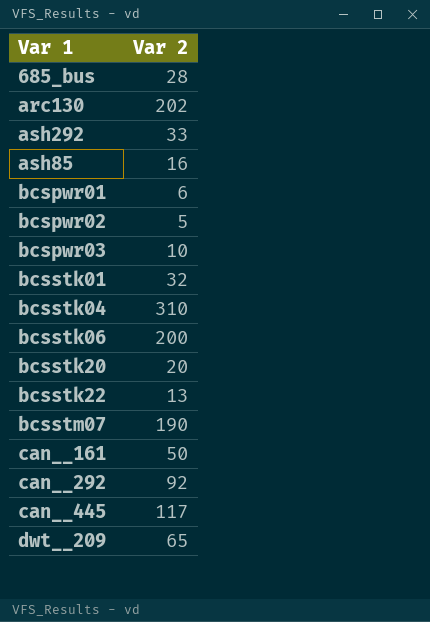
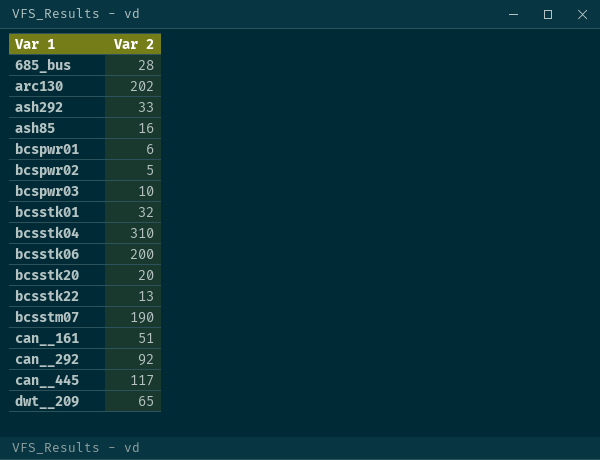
can__161 | Var 2: 50 -> 51

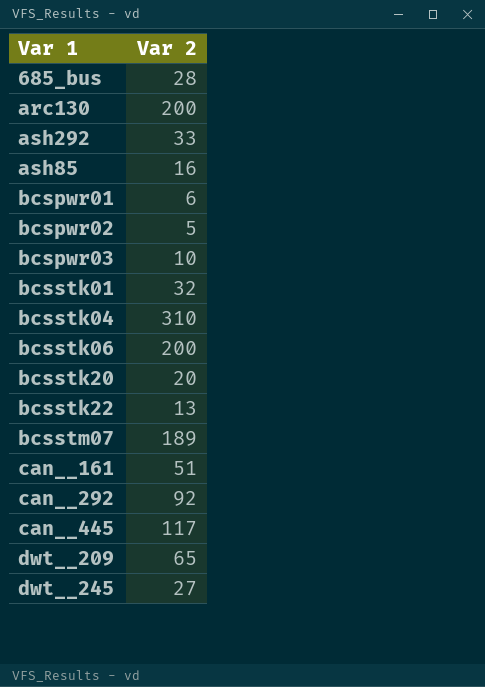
arc130 | Var 2: 202 -> 200
bcsstm07 | Var 2: 190 -> 189
row dwt__245: none -> 27

